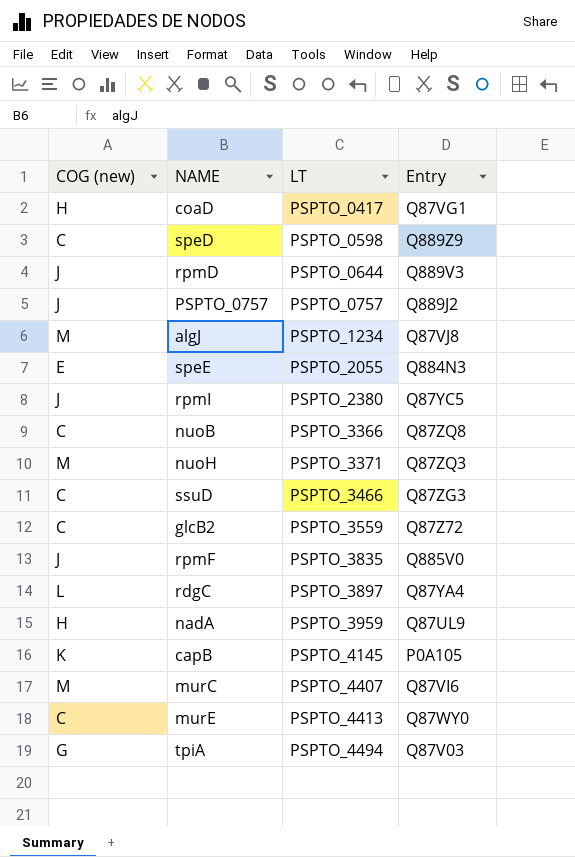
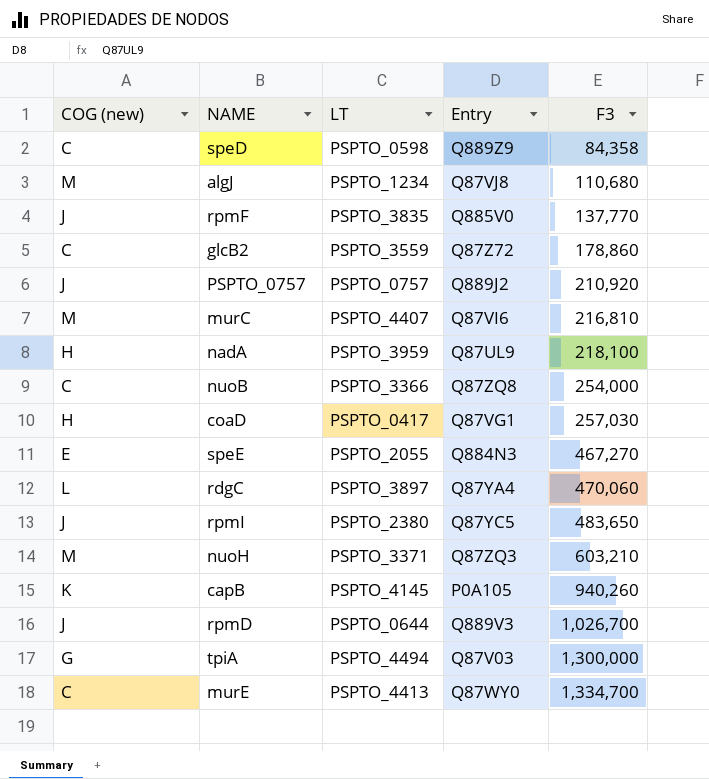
row order: LT ascending -> F3 ascending
column F3 | position: none -> 5
row ssuD: C | PSPTO_3466 | Q87ZG3 -> none

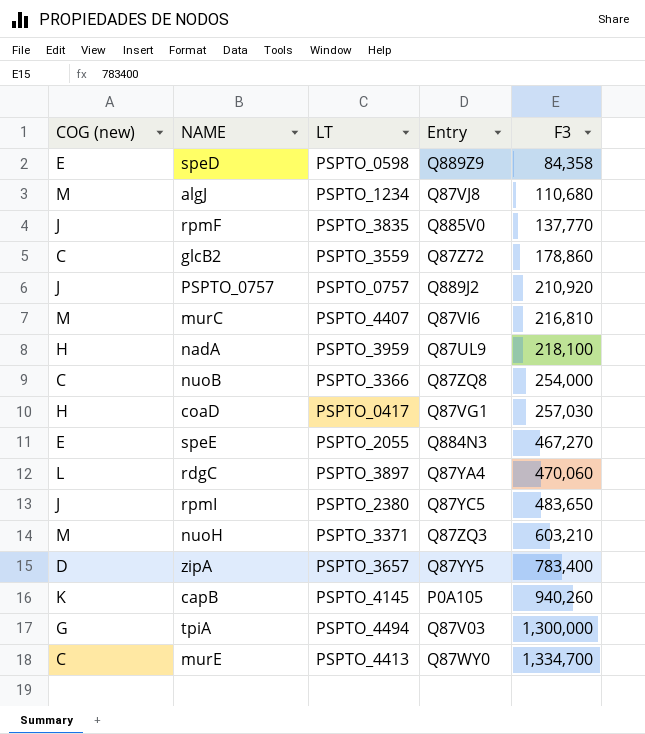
row rpmD: J | PSPTO_0644 | Q889V3 | 1,026,700 -> none
speD | COG (new): C -> E
row zipA: none -> D | PSPTO_3657 | Q87YY5 | 783,400

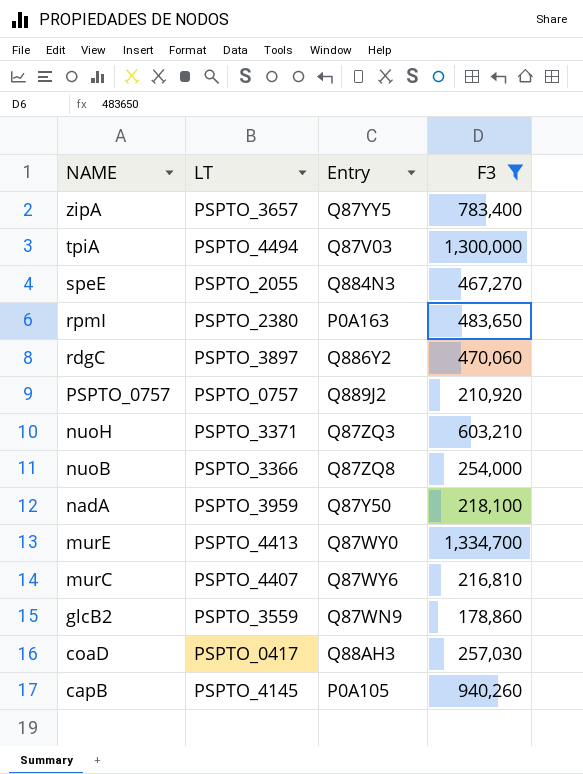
filter: none -> F3 >= 178,860
row order: F3 ascending -> NAME descending
column COG (new) | position: 1 -> none
rpmI | Entry: Q87YC5 -> P0A163
rdgC | Entry: Q87YA4 -> Q886Y2
nadA | Entry: Q87UL9 -> Q87Y50
murC | Entry: Q87VI6 -> Q87WY6
glcB2 | Entry: Q87Z72 -> Q87WN9
coaD | Entry: Q87VG1 -> Q88AH3

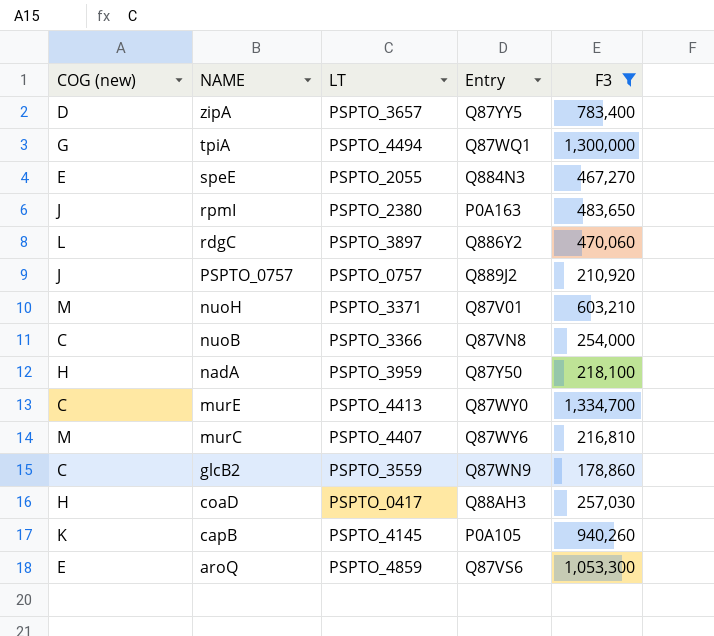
column COG (new) | position: none -> 1
tpiA | Entry: Q87V03 -> Q87WQ1
nuoH | Entry: Q87ZQ3 -> Q87V01
nuoB | Entry: Q87ZQ8 -> Q87VN8
row aroQ: none -> E | PSPTO_4859 | Q87VS6 | 1,053,300

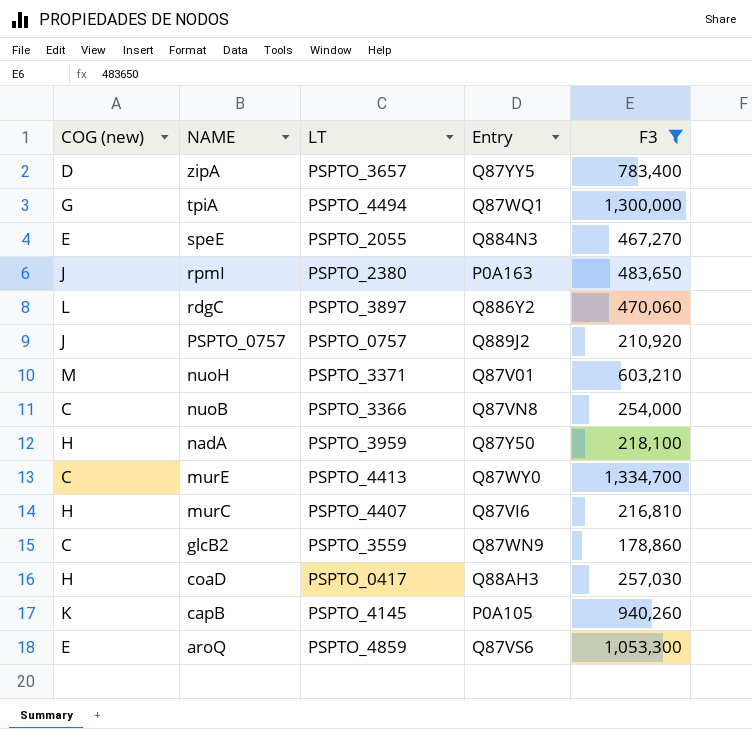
murC | COG (new): M -> H
murC | Entry: Q87WY6 -> Q87VI6

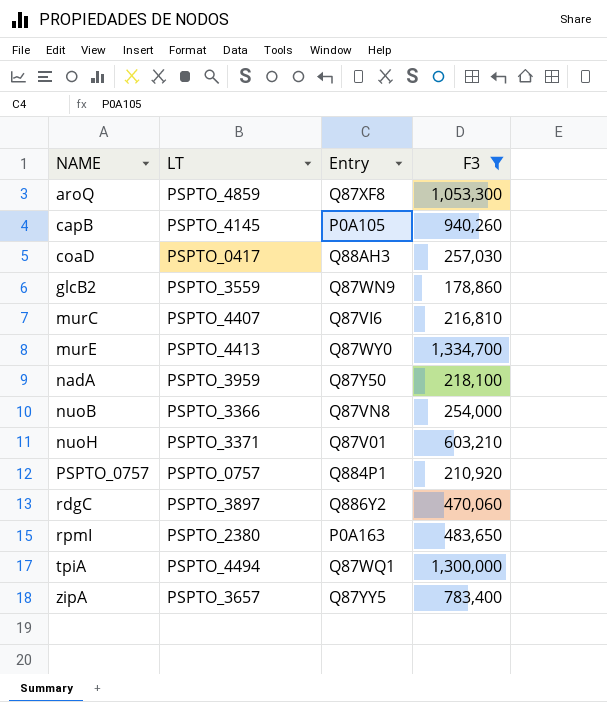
row order: NAME descending -> NAME ascending
column COG (new) | position: 1 -> none
row speE: E | PSPTO_2055 | Q884N3 | 467,270 -> none
aroQ | Entry: Q87VS6 -> Q87XF8
PSPTO_0757 | Entry: Q889J2 -> Q884P1

